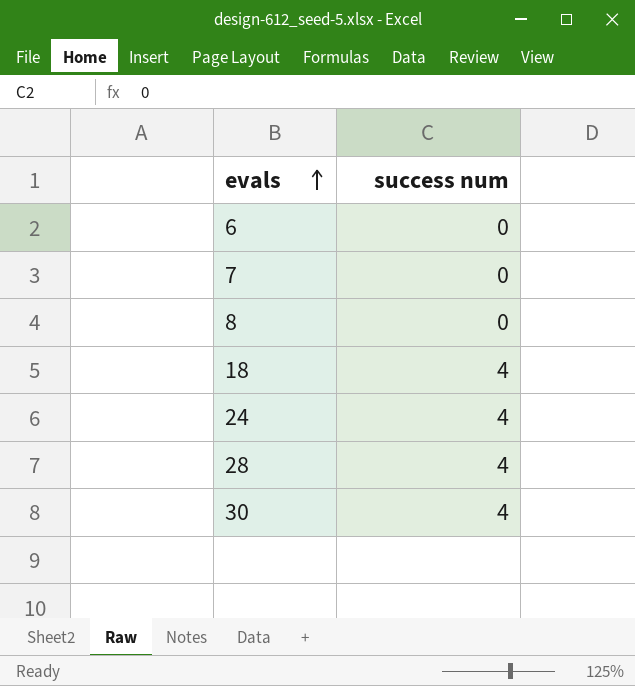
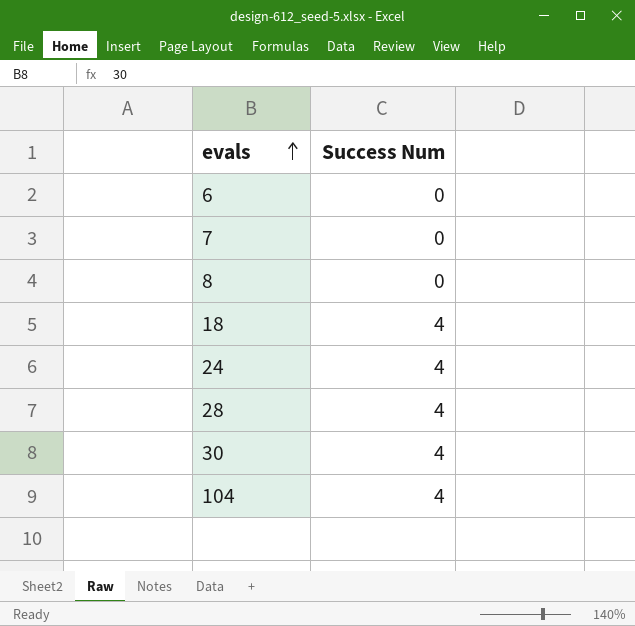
column name: success num -> Success Num
row 104: none -> 4

